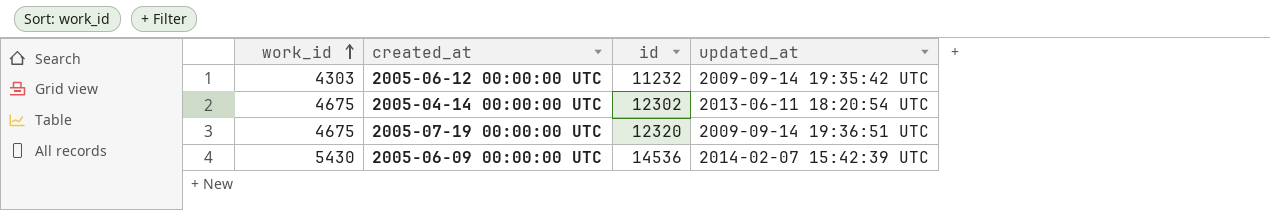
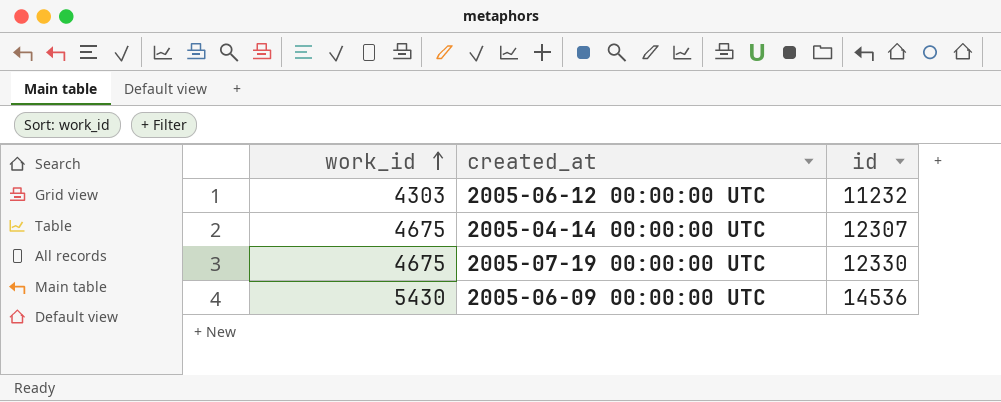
column updated_at | position: 4 -> none
2005-04-14 00:00:00 UTC | id: 12302 -> 12307
2005-07-19 00:00:00 UTC | id: 12320 -> 12330

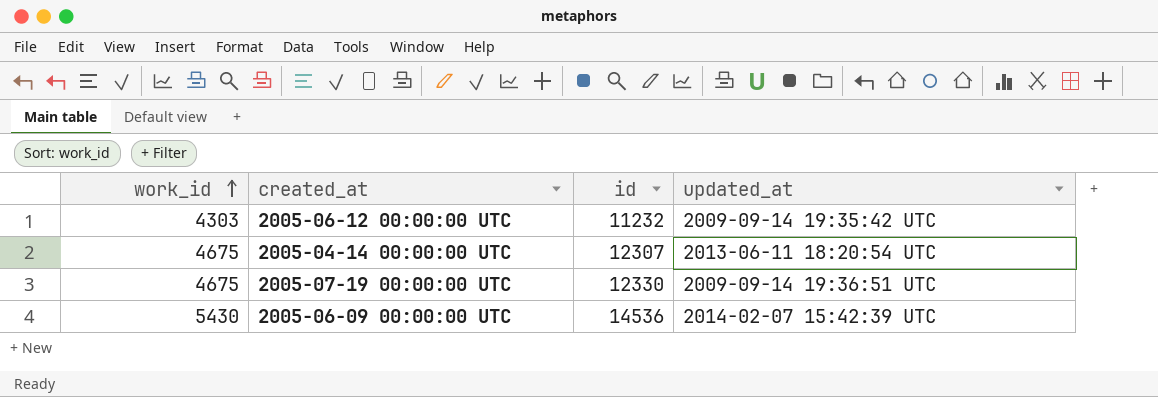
column updated_at | position: none -> 4

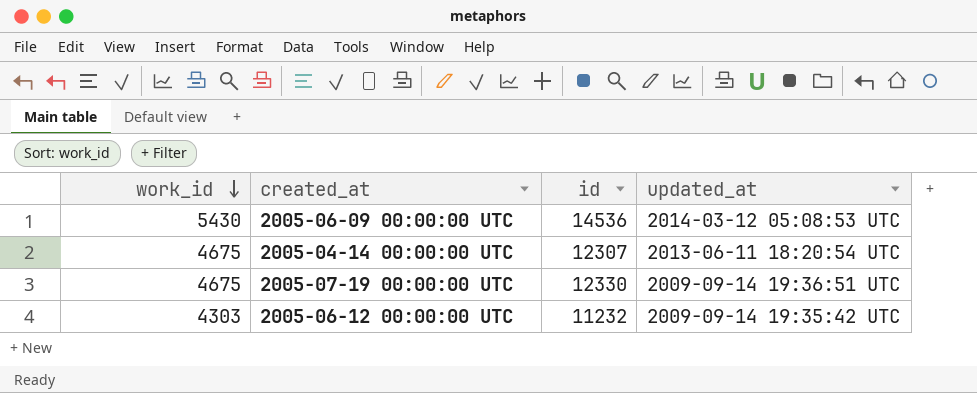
row order: work_id ascending -> work_id descending
2005-06-09 00:00:00 UTC | updated_at: 2014-02-07 15:42:39 UTC -> 2014-03-12 05:08:53 UTC

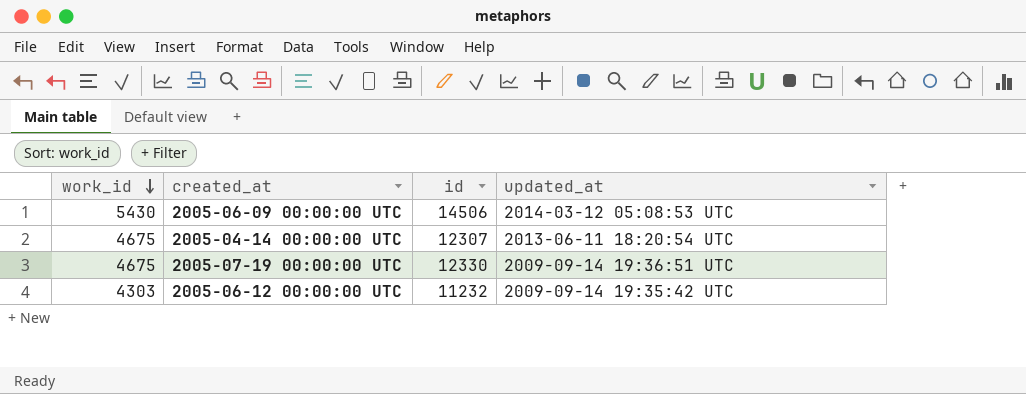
2005-06-09 00:00:00 UTC | id: 14536 -> 14506

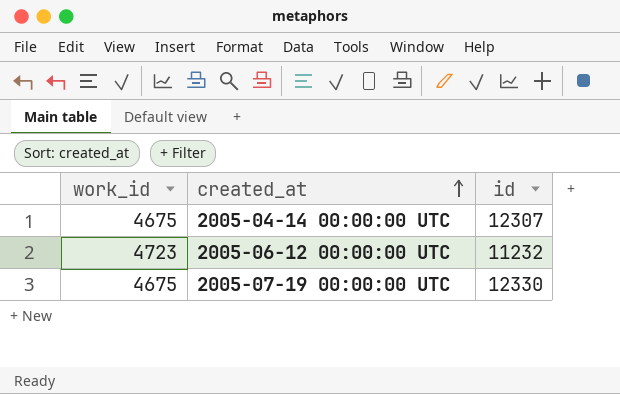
row order: work_id descending -> created_at ascending
column updated_at | position: 4 -> none
row 2005-06-09 00:00:00 UTC: 5430 | 14506 | 2014-03-12 05:08:53 UTC -> none
2005-06-12 00:00:00 UTC | work_id: 4303 -> 4723

